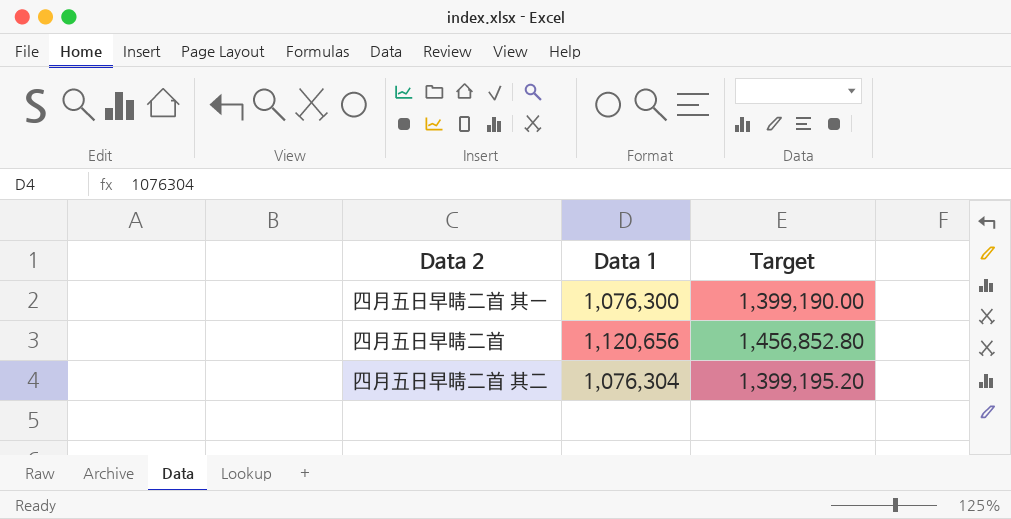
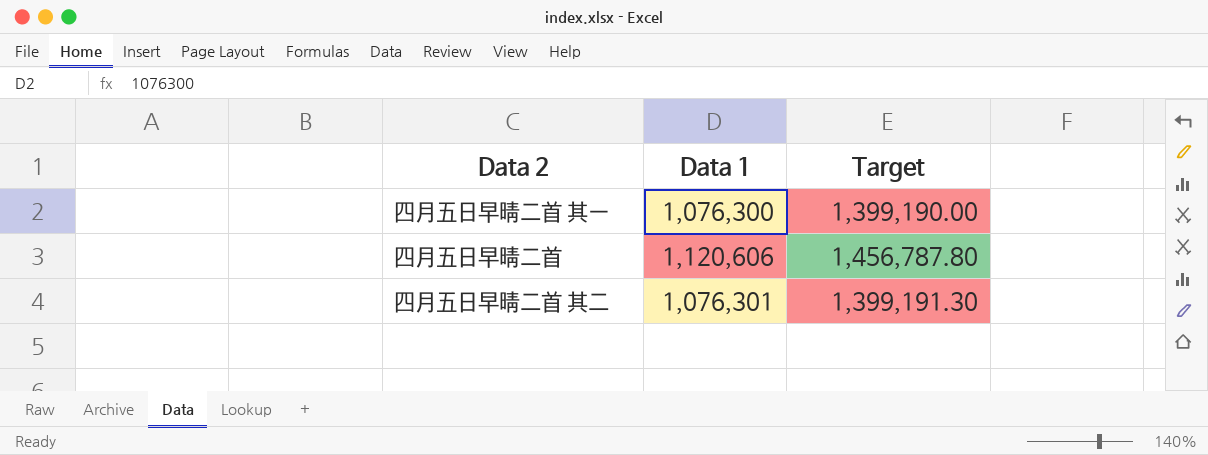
四月五日早晴二首 | Data 1: 1,120,656 -> 1,120,606
四月五日早晴二首 | Target: 1,456,852.80 -> 1,456,787.80
四月五日早晴二首 其二 | Data 1: 1,076,304 -> 1,076,301
四月五日早晴二首 其二 | Target: 1,399,195.20 -> 1,399,191.30

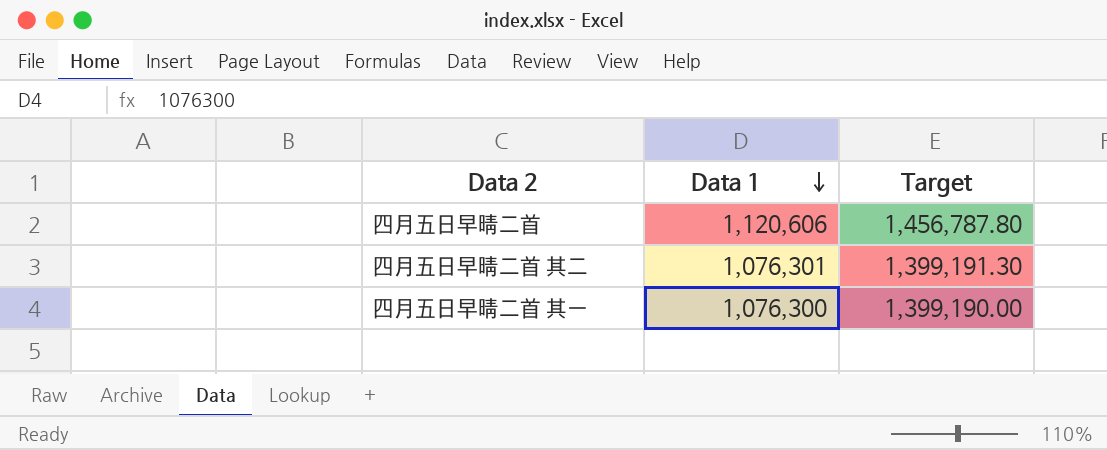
row order: none -> Data 1 descending

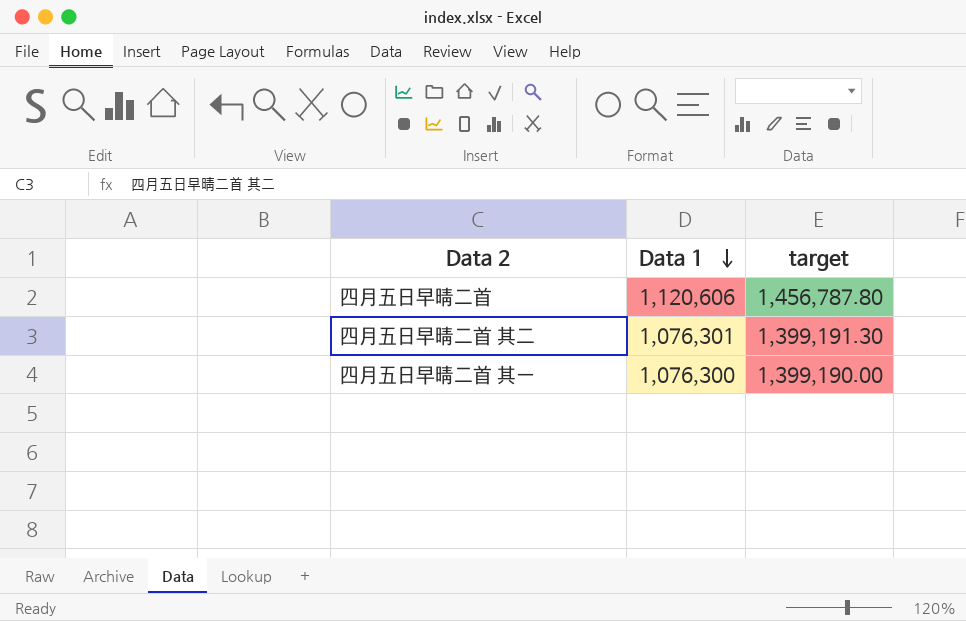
column name: Target -> target

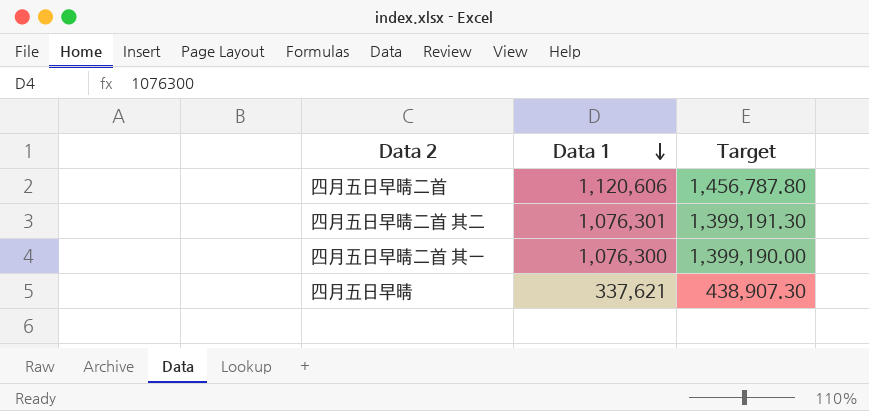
column name: target -> Target
row 四月五日早晴: none -> 337,621 | 438,907.30

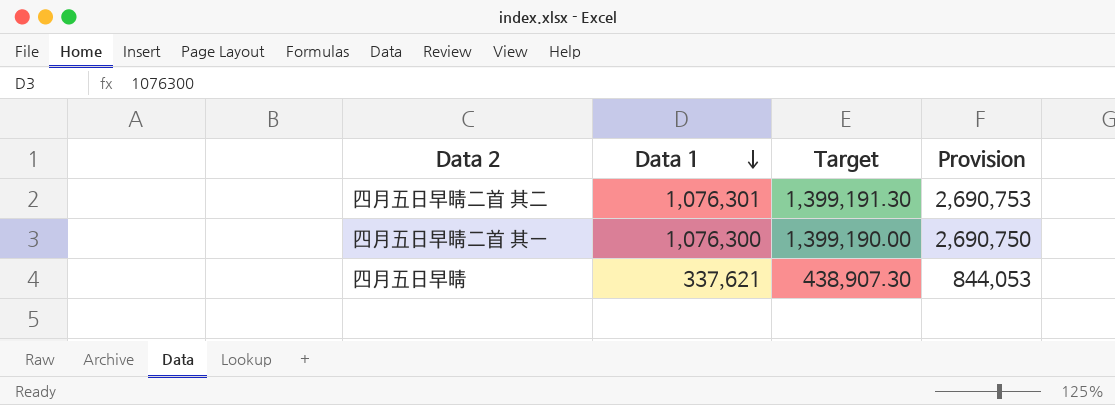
column Provision | formula: none -> [Data 1] * 2.5
row 四月五日早晴二首: 1,120,606 | 1,456,787.80 -> none

